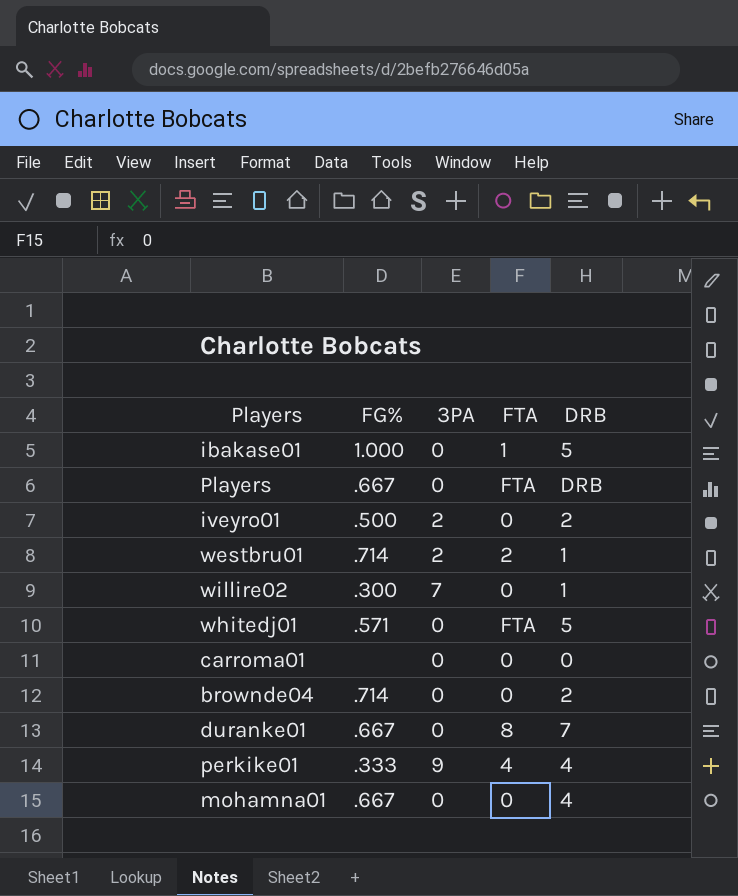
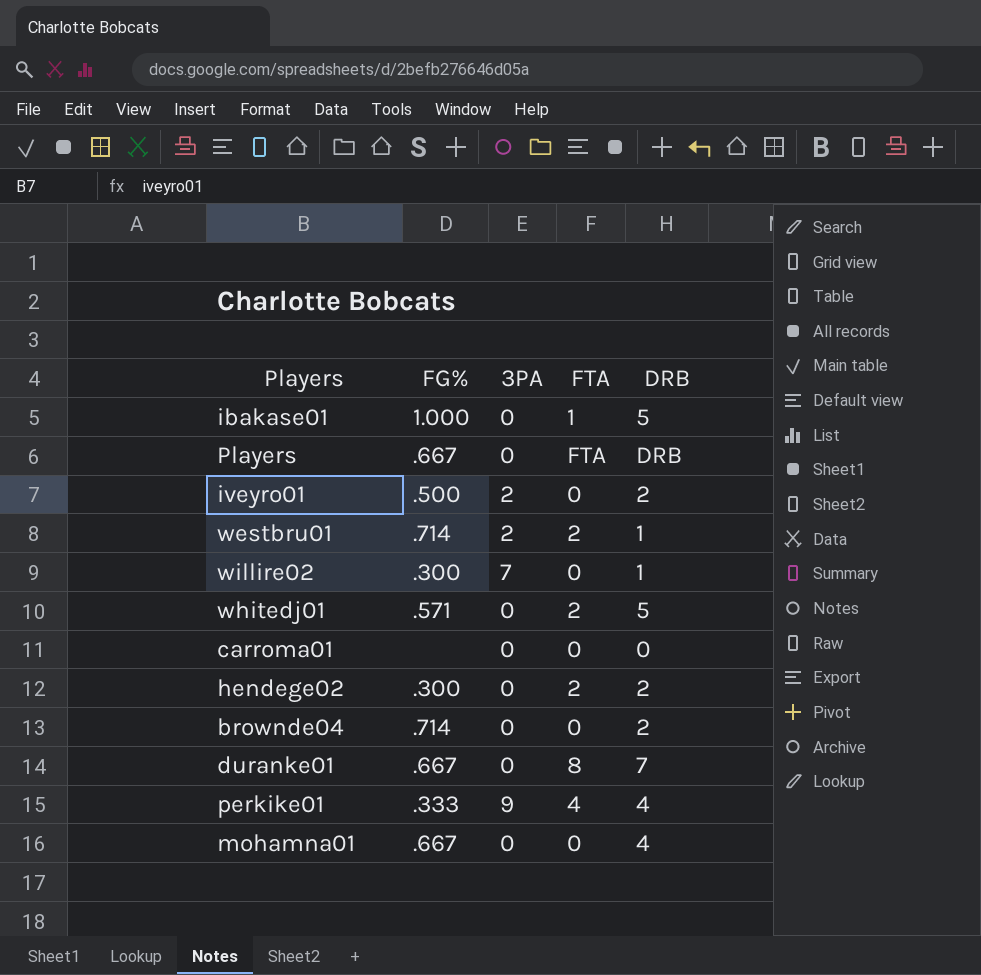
whitedj01 | FTA: FTA -> 2
row hendege02: none -> .300 | 0 | 2 | 2

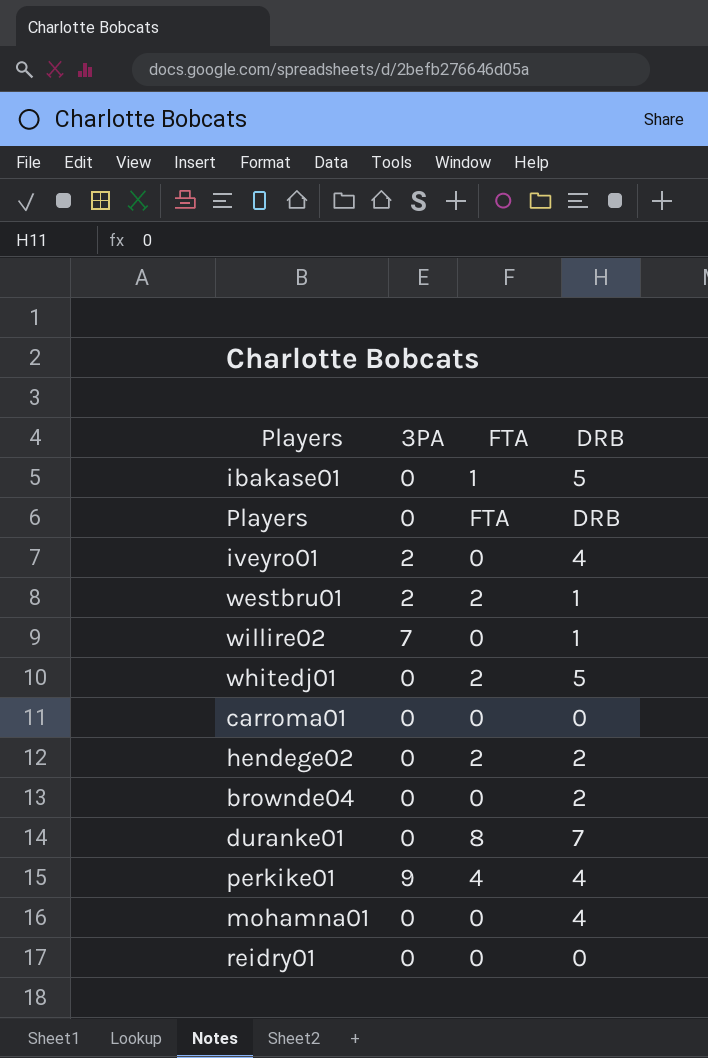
column FG% | position: 2 -> none
iveyro01 | DRB: 2 -> 4
row reidry01: none -> 0 | 0 | 0

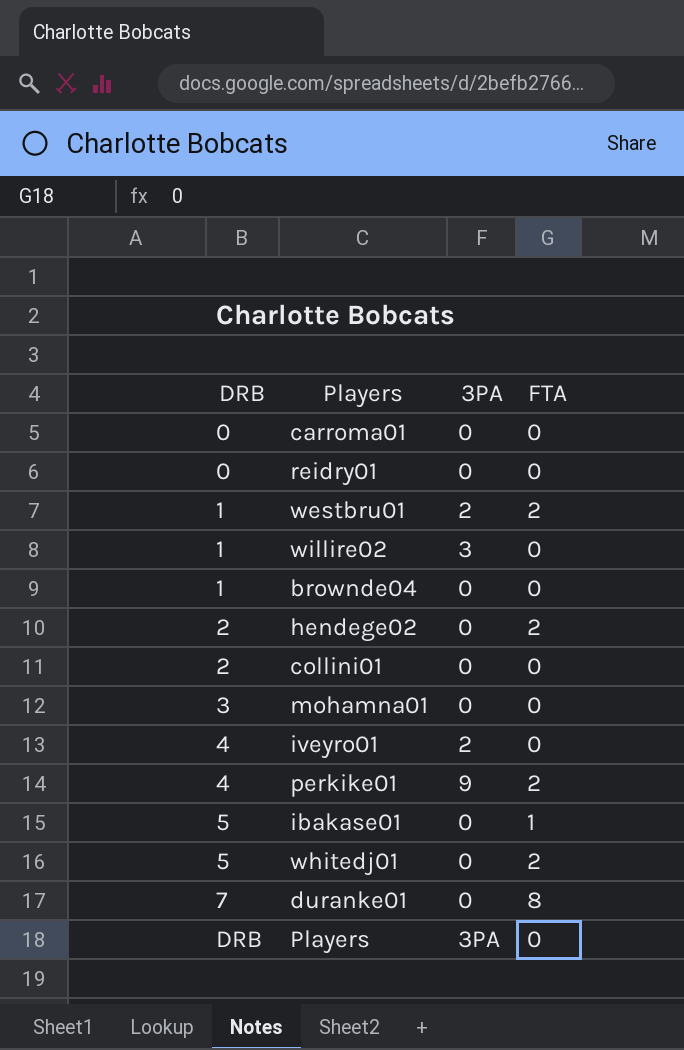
row order: none -> DRB ascending
column DRB | position: 4 -> 1
willire02 | 3PA: 7 -> 3
brownde04 | DRB: 2 -> 1
row collini01: none -> 2 | 0 | 0
mohamna01 | DRB: 4 -> 3
perkike01 | FTA: 4 -> 2
Players | 3PA: 0 -> 3PA
Players | FTA: FTA -> 0

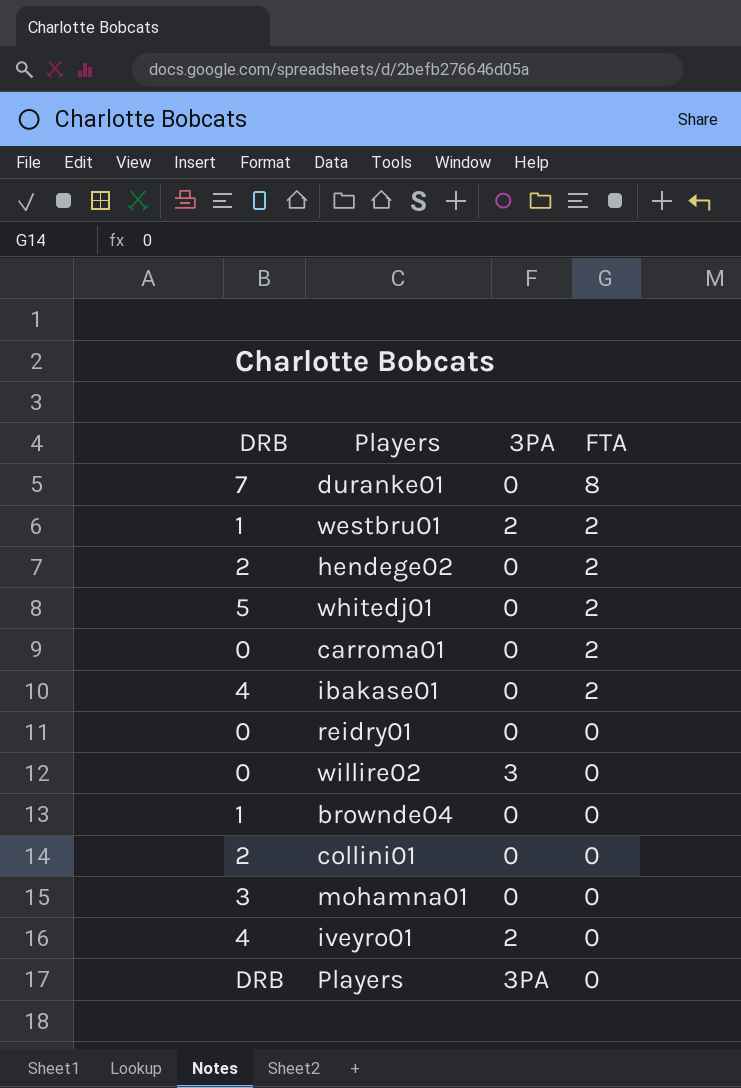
row order: DRB ascending -> FTA descending
row perkike01: 4 | 9 | 2 -> none
carroma01 | FTA: 0 -> 2
ibakase01 | DRB: 5 -> 4
ibakase01 | FTA: 1 -> 2
willire02 | DRB: 1 -> 0

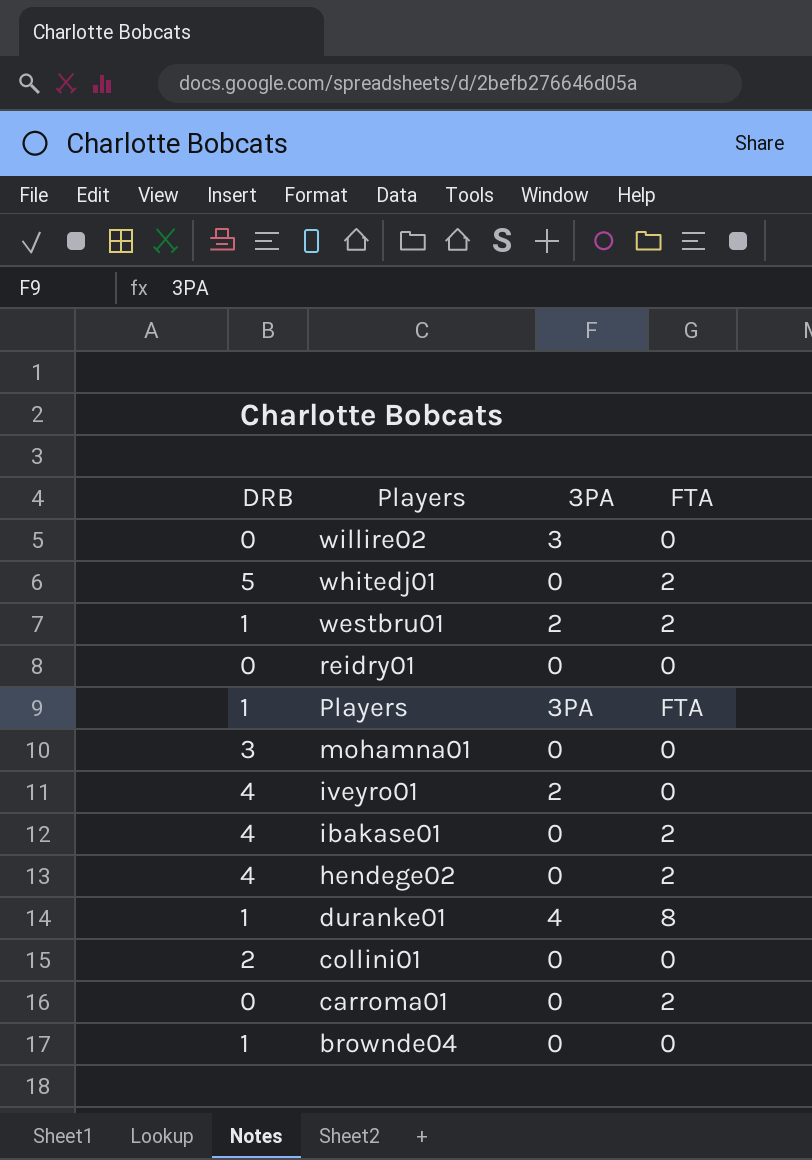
row order: FTA descending -> Players descending
Players | DRB: DRB -> 1
Players | FTA: 0 -> FTA
hendege02 | DRB: 2 -> 4
duranke01 | DRB: 7 -> 1
duranke01 | 3PA: 0 -> 4

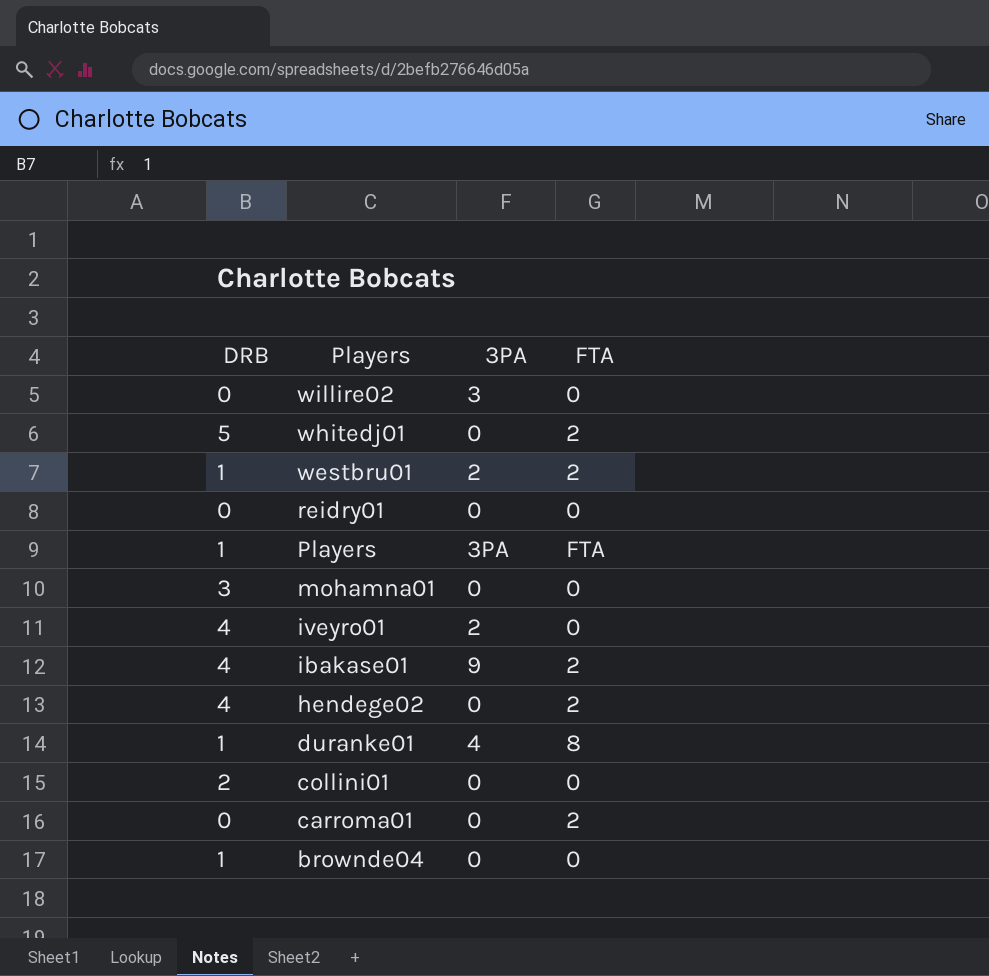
ibakase01 | 3PA: 0 -> 9

